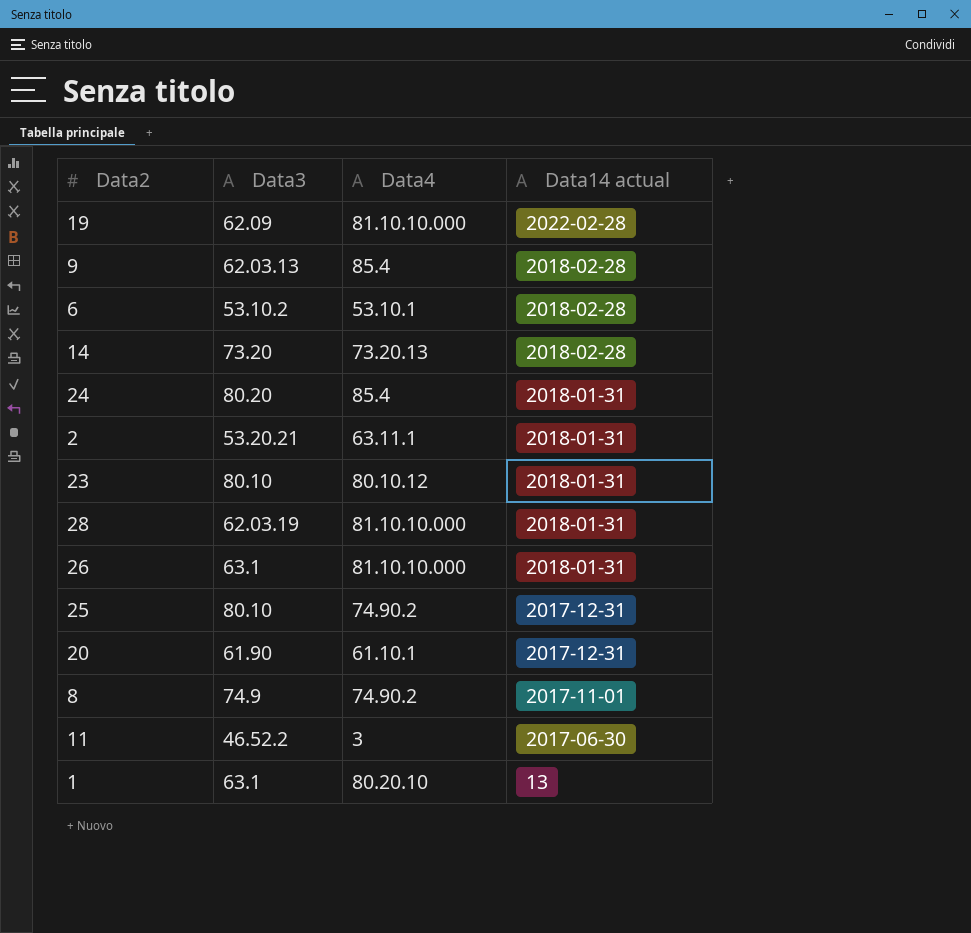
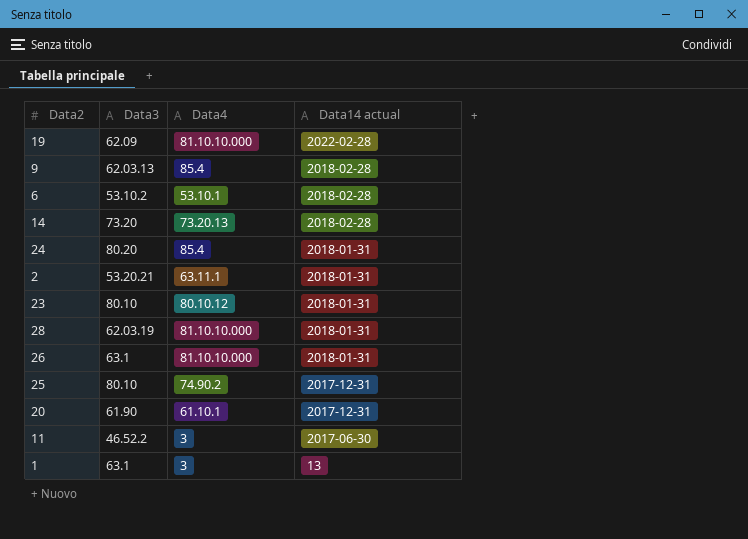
row 8: 74.9 | 74.90.2 | 2017-11-01 -> none
1 | Data4: 80.20.10 -> 3

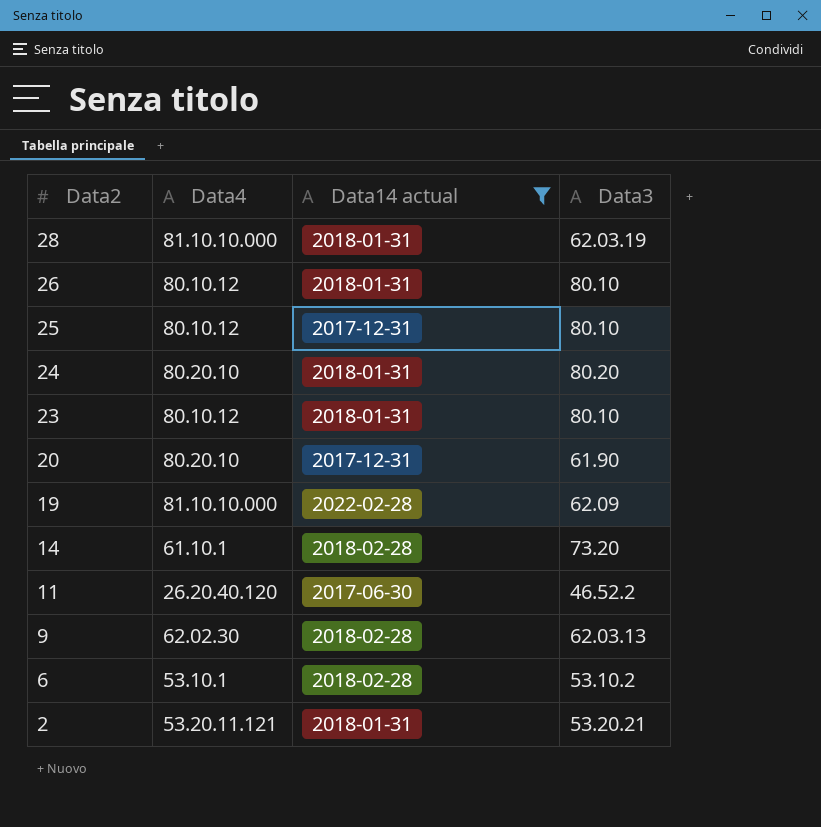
filter: none -> Data14 actual != 13
row order: Data14 actual descending -> Data2 descending
column Data3 | position: 2 -> 4
26 | Data4: 81.10.10.000 -> 80.10.12
26 | Data3: 63.1 -> 80.10
25 | Data4: 74.90.2 -> 80.10.12
24 | Data4: 85.4 -> 80.20.10
20 | Data4: 61.10.1 -> 80.20.10
14 | Data4: 73.20.13 -> 61.10.1
11 | Data4: 3 -> 26.20.40.120
9 | Data4: 85.4 -> 62.02.30
2 | Data4: 63.11.1 -> 53.20.11.121

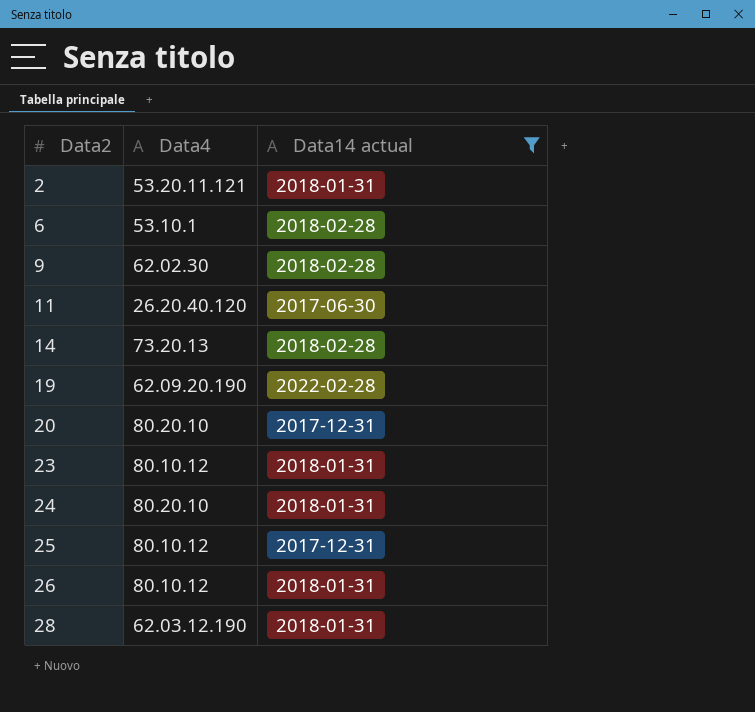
row order: Data2 descending -> Data2 ascending
column Data3 | position: 4 -> none
14 | Data4: 61.10.1 -> 73.20.13
19 | Data4: 81.10.10.000 -> 62.09.20.190
28 | Data4: 81.10.10.000 -> 62.03.12.190

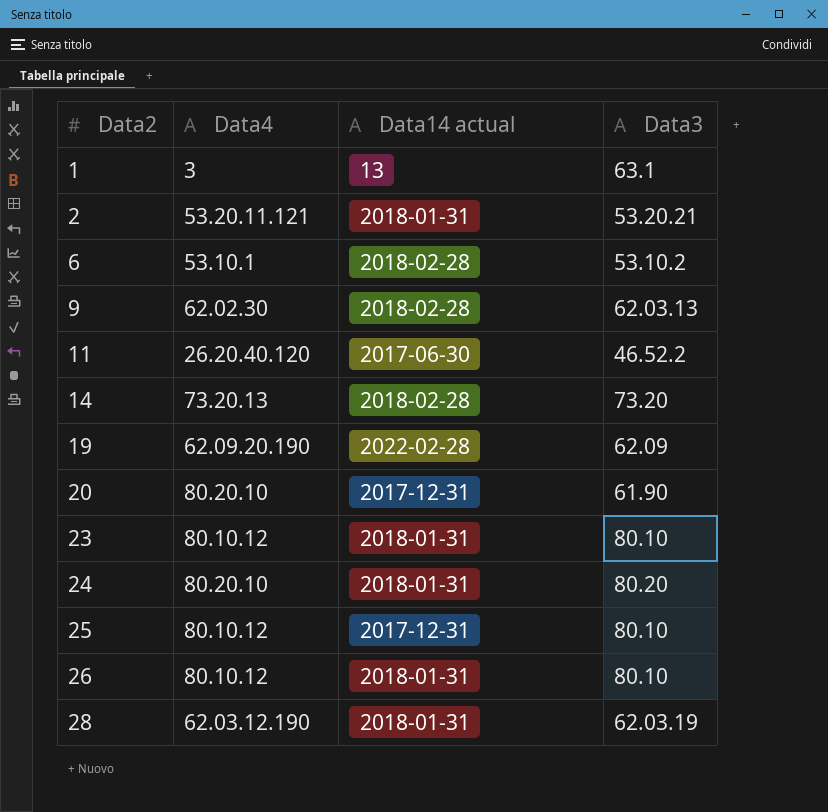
filter: Data14 actual != 13 -> none
column Data3 | position: none -> 4

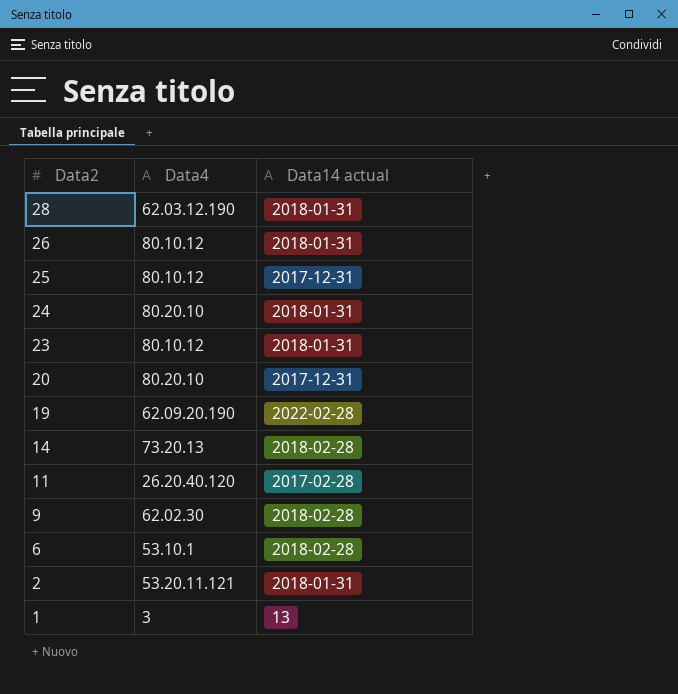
row order: Data2 ascending -> Data2 descending
column Data3 | position: 4 -> none
11 | Data14 actual: 2017-06-30 -> 2017-02-28

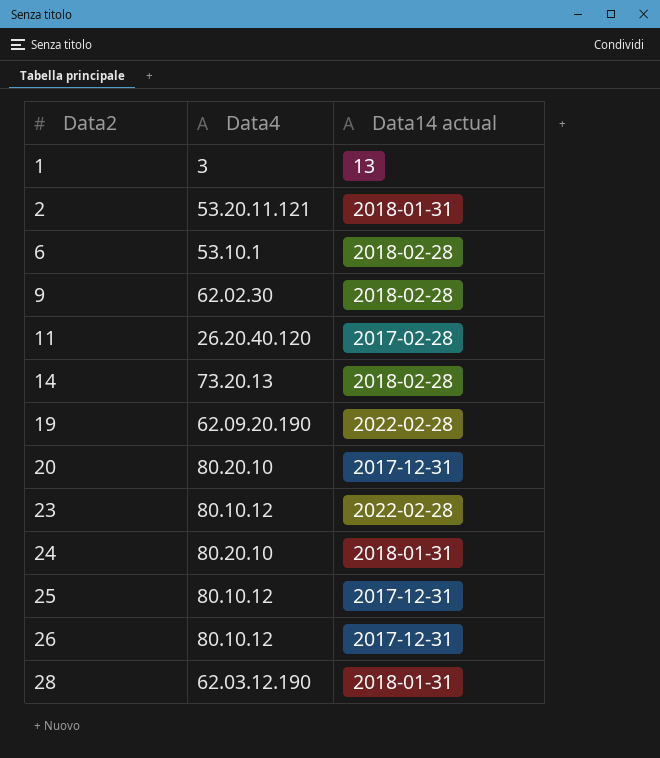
row order: Data2 descending -> Data2 ascending
23 | Data14 actual: 2018-01-31 -> 2022-02-28
26 | Data14 actual: 2018-01-31 -> 2017-12-31

